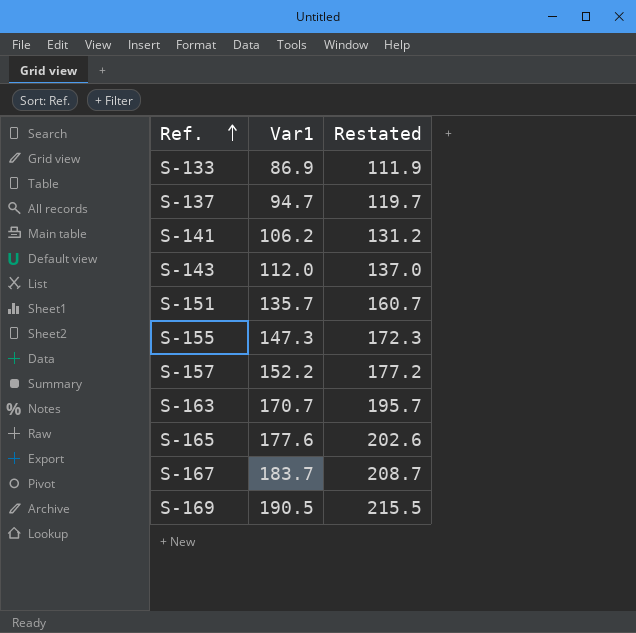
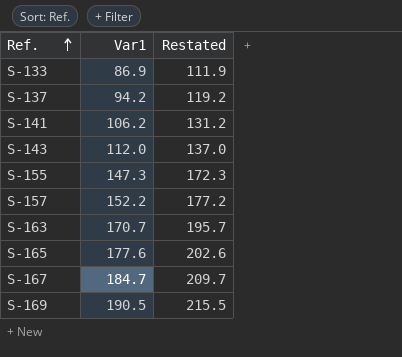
row S-151: 135.7 | 160.7 -> none
S-137 | Var1: 94.7 -> 94.2
S-137 | Restated: 119.7 -> 119.2
S-167 | Var1: 183.7 -> 184.7
S-167 | Restated: 208.7 -> 209.7

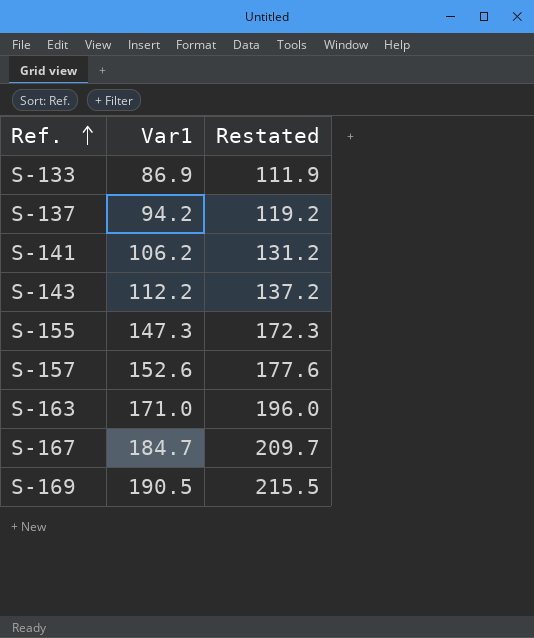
row S-165: 177.6 | 202.6 -> none
S-143 | Var1: 112.0 -> 112.2
S-143 | Restated: 137.0 -> 137.2
S-157 | Var1: 152.2 -> 152.6
S-157 | Restated: 177.2 -> 177.6
S-163 | Var1: 170.7 -> 171.0
S-163 | Restated: 195.7 -> 196.0

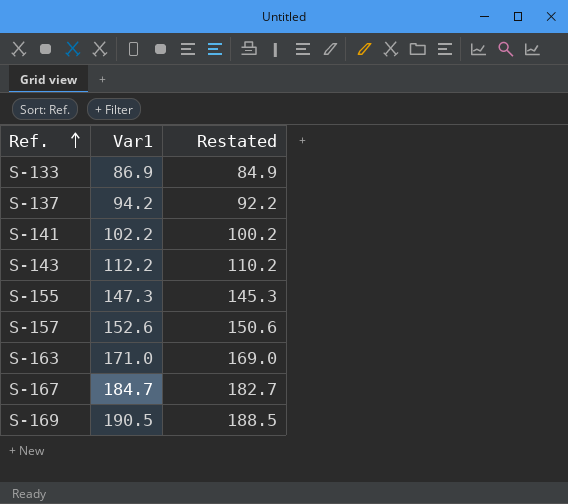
column Restated | formula: [Var1] + 25 -> [Var1] - 2
S-141 | Var1: 106.2 -> 102.2

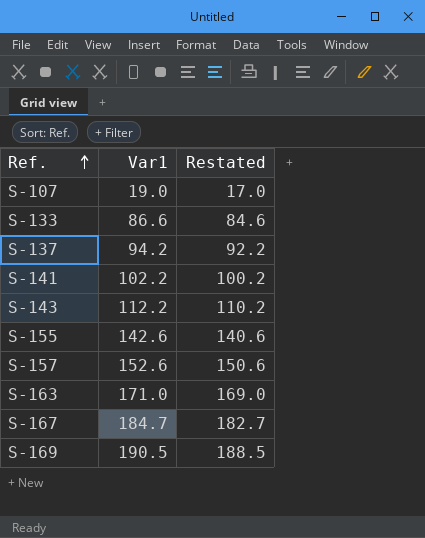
row S-107: none -> 19.0 | 17.0
S-133 | Var1: 86.9 -> 86.6
S-133 | Restated: 84.9 -> 84.6
S-155 | Var1: 147.3 -> 142.6
S-155 | Restated: 145.3 -> 140.6

